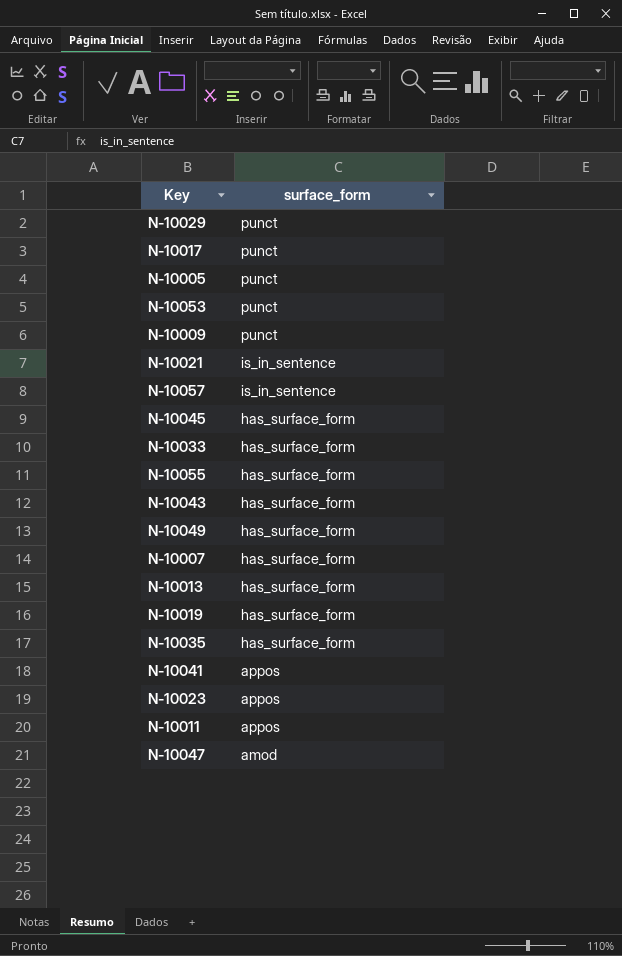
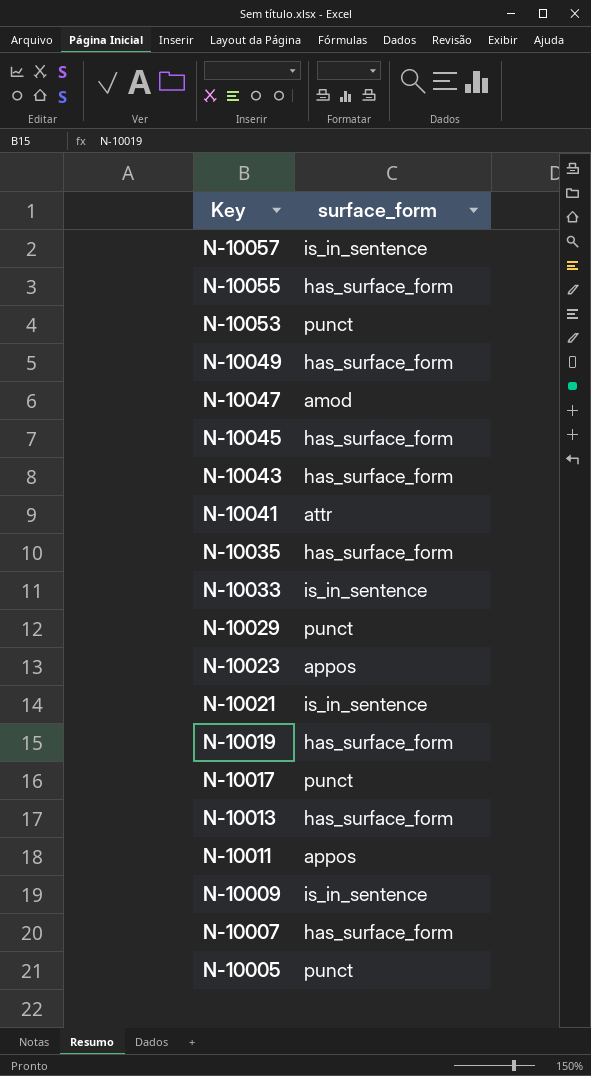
row order: surface_form descending -> Key descending
N-10041 | surface_form: appos -> attr
N-10033 | surface_form: has_surface_form -> is_in_sentence
N-10009 | surface_form: punct -> is_in_sentence

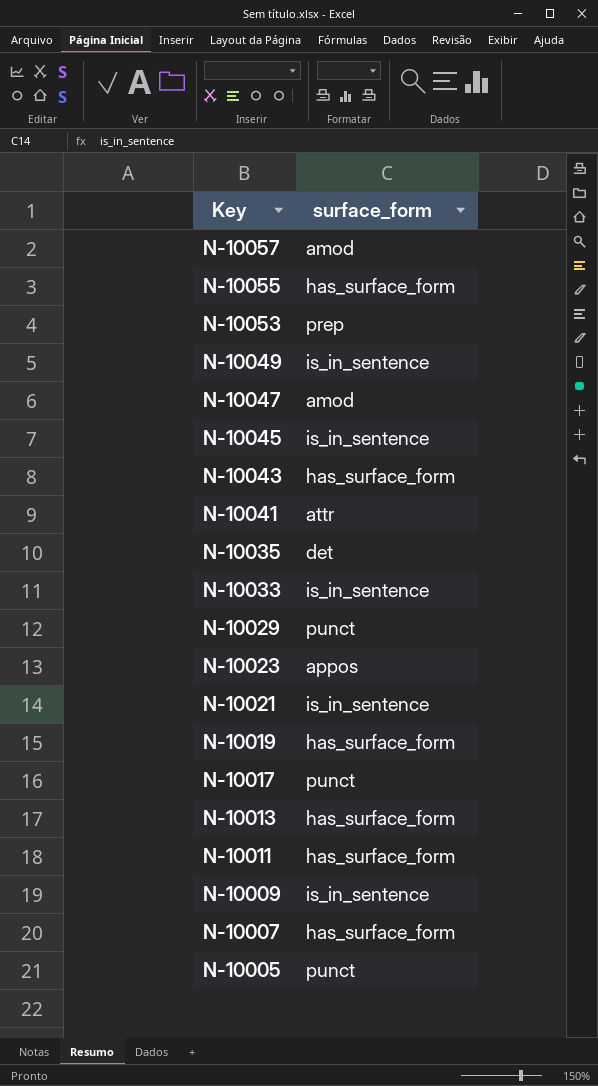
N-10057 | surface_form: is_in_sentence -> amod
N-10053 | surface_form: punct -> prep
N-10049 | surface_form: has_surface_form -> is_in_sentence
N-10045 | surface_form: has_surface_form -> is_in_sentence
N-10035 | surface_form: has_surface_form -> det
N-10011 | surface_form: appos -> has_surface_form

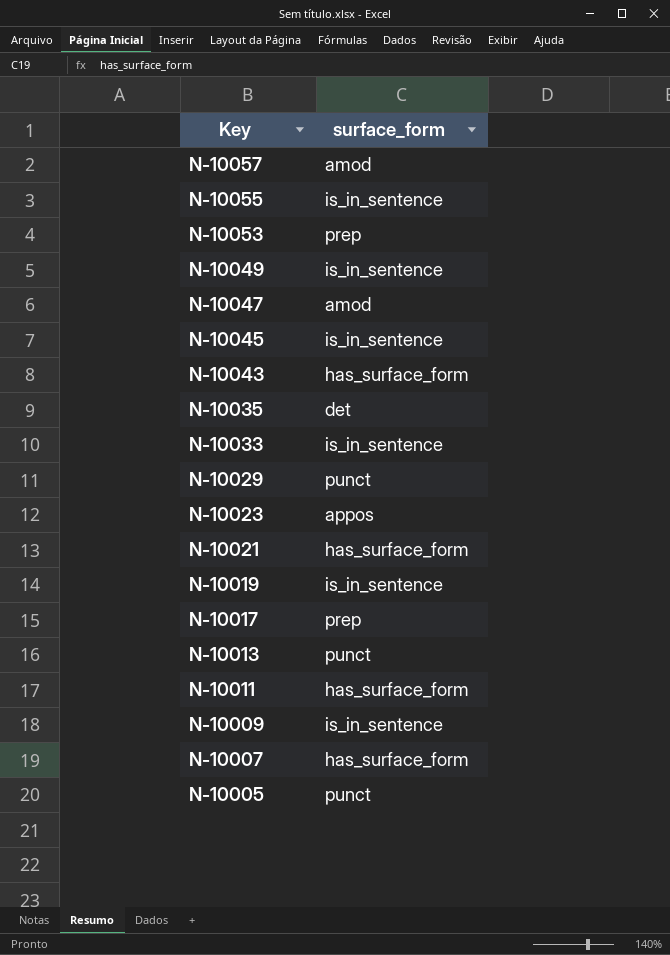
row N-10041: attr -> none
N-10055 | surface_form: has_surface_form -> is_in_sentence
N-10021 | surface_form: is_in_sentence -> has_surface_form
N-10019 | surface_form: has_surface_form -> is_in_sentence
N-10017 | surface_form: punct -> prep
N-10013 | surface_form: has_surface_form -> punct

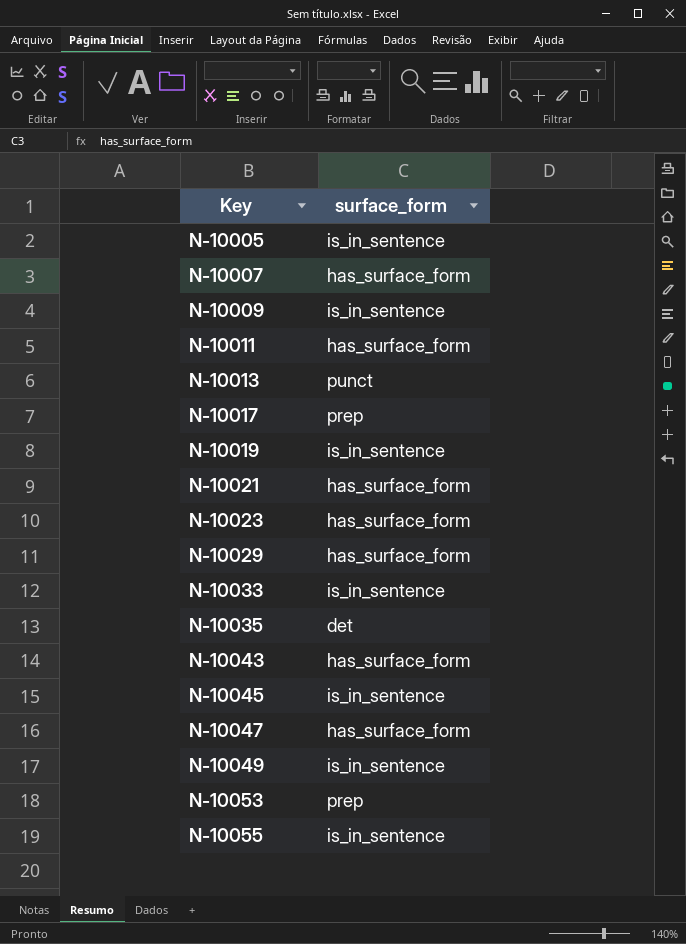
row order: Key descending -> Key ascending
row N-10057: amod -> none
N-10005 | surface_form: punct -> is_in_sentence
N-10023 | surface_form: appos -> has_surface_form
N-10029 | surface_form: punct -> has_surface_form
N-10047 | surface_form: amod -> has_surface_form

